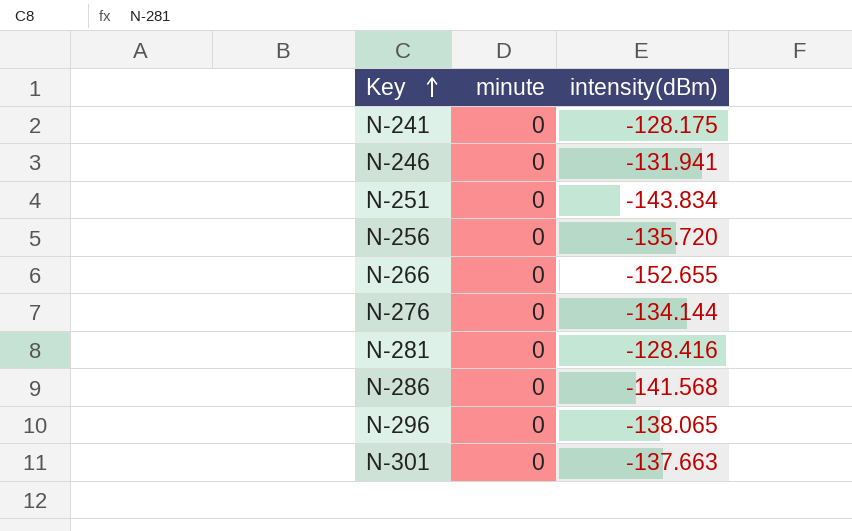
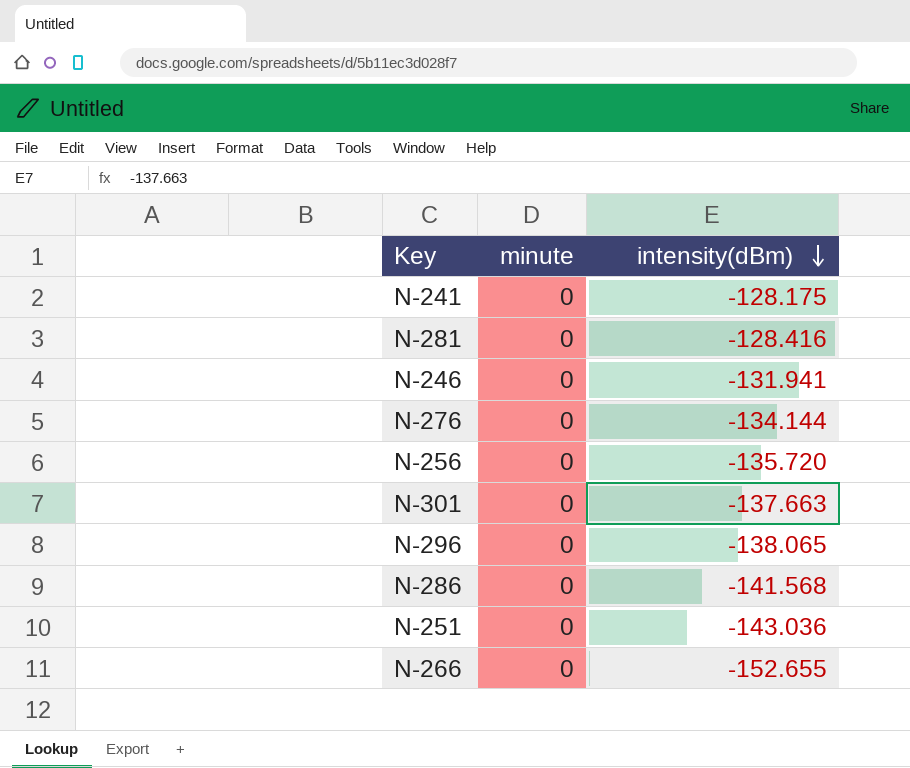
row order: Key ascending -> intensity(dBm) descending
N-251 | intensity(dBm): -143.834 -> -143.036

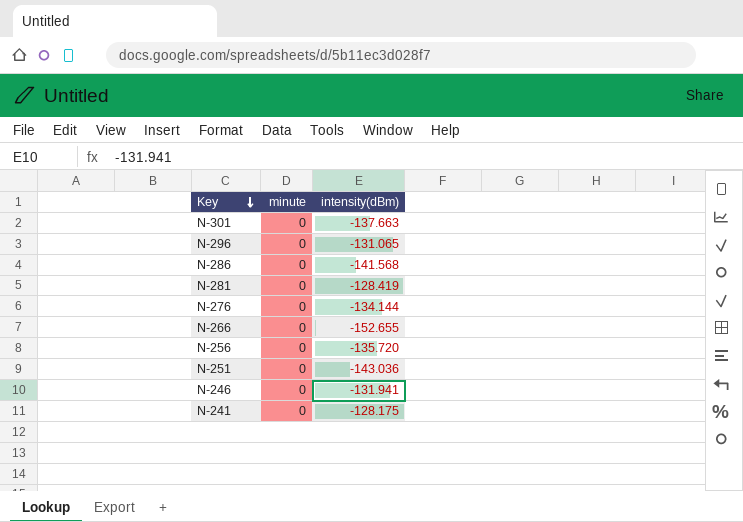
row order: intensity(dBm) descending -> Key descending
N-296 | intensity(dBm): -138.065 -> -131.065
N-281 | intensity(dBm): -128.416 -> -128.419

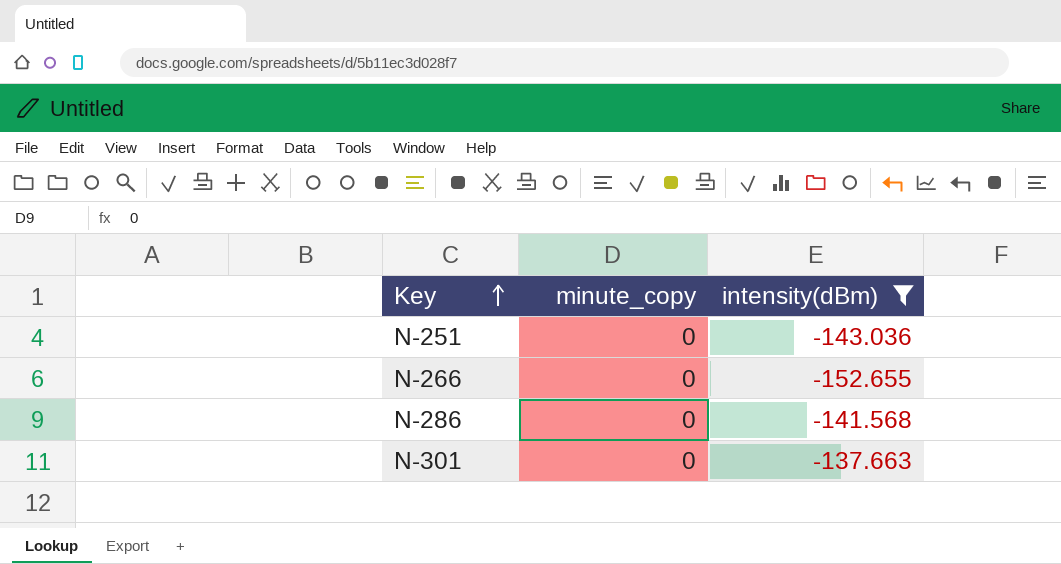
filter: none -> intensity(dBm) <= -137.663
row order: Key descending -> Key ascending
column name: minute -> minute_copy

